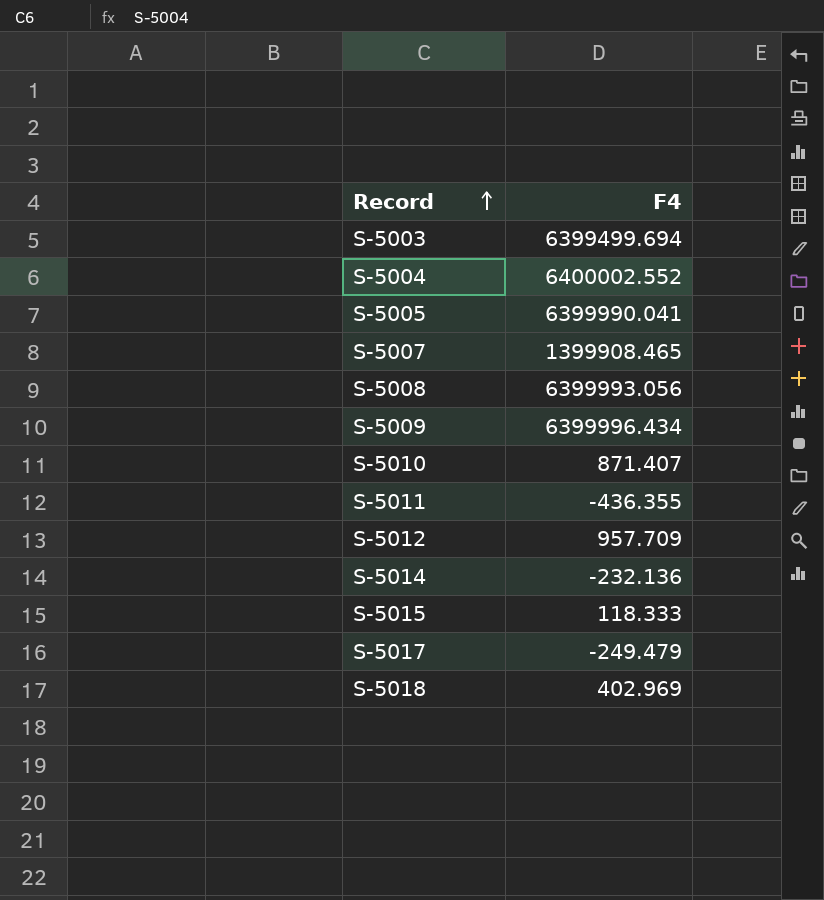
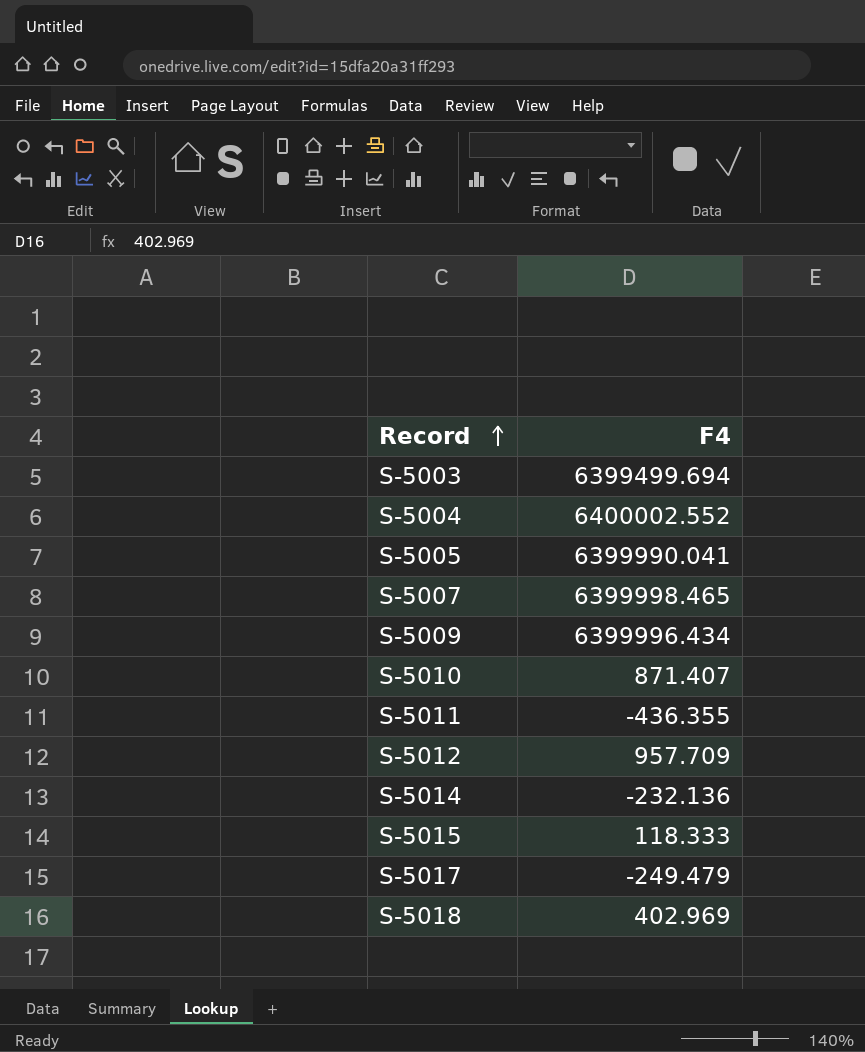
row S-5008: 6399993.056 -> none
S-5007 | F4: 1399908.465 -> 6399998.465

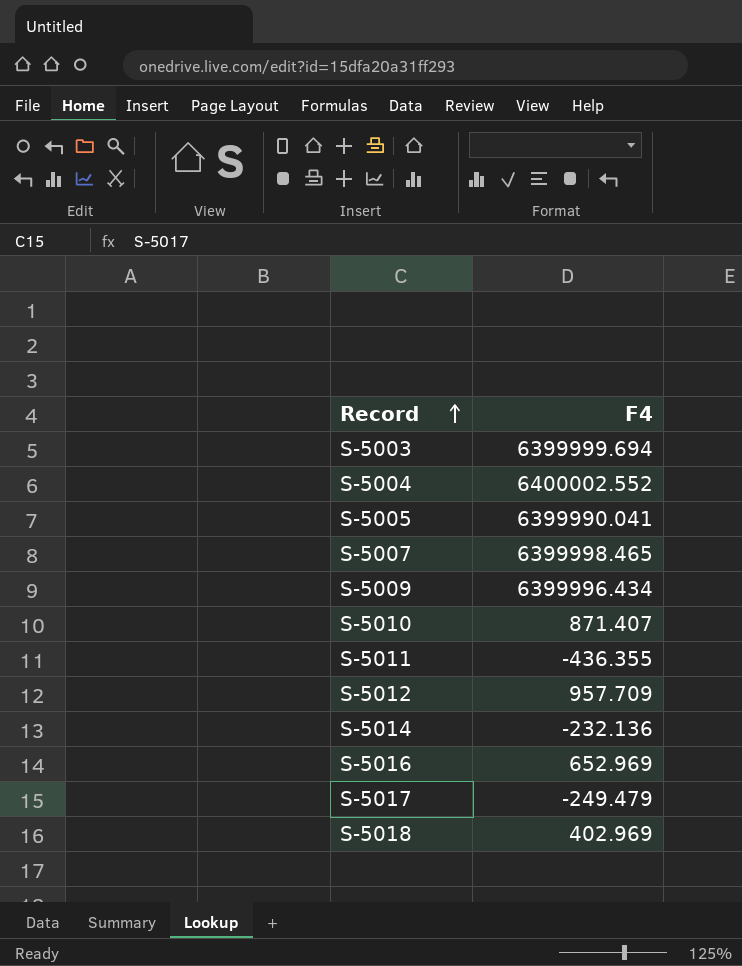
row S-5015: 118.333 -> none
S-5003 | F4: 6399499.694 -> 6399999.694
row S-5016: none -> 652.969

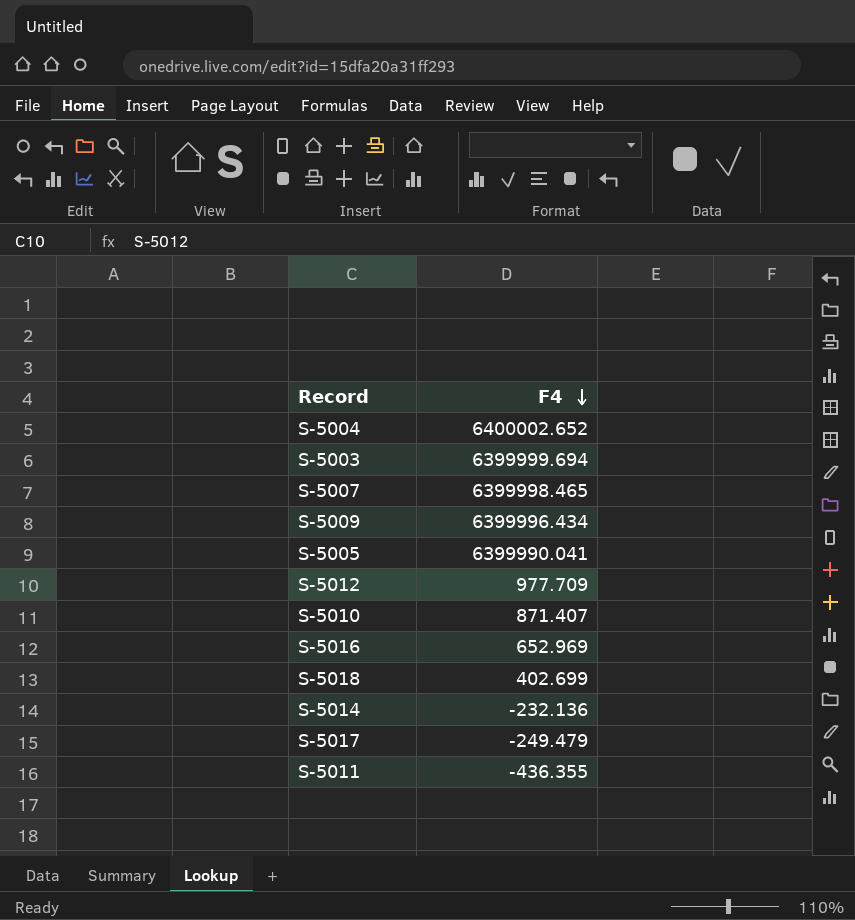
row order: Record ascending -> F4 descending
S-5004 | F4: 6400002.552 -> 6400002.652
S-5012 | F4: 957.709 -> 977.709
S-5018 | F4: 402.969 -> 402.699

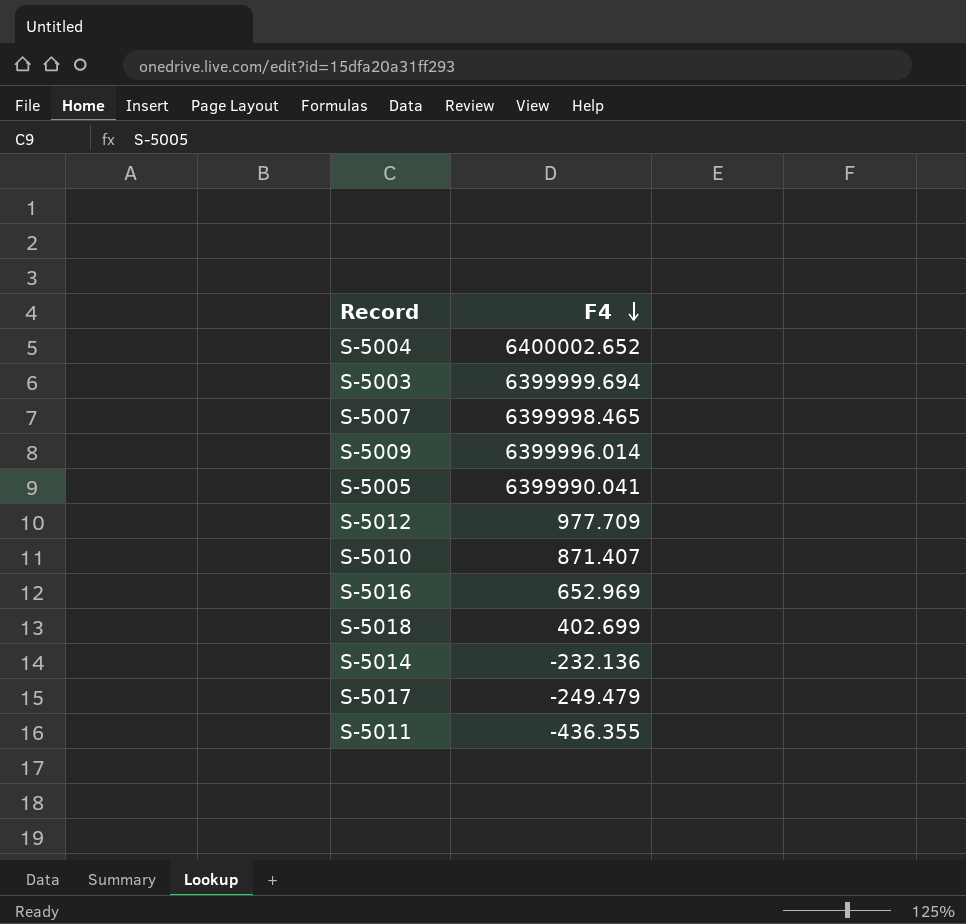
S-5009 | F4: 6399996.434 -> 6399996.014

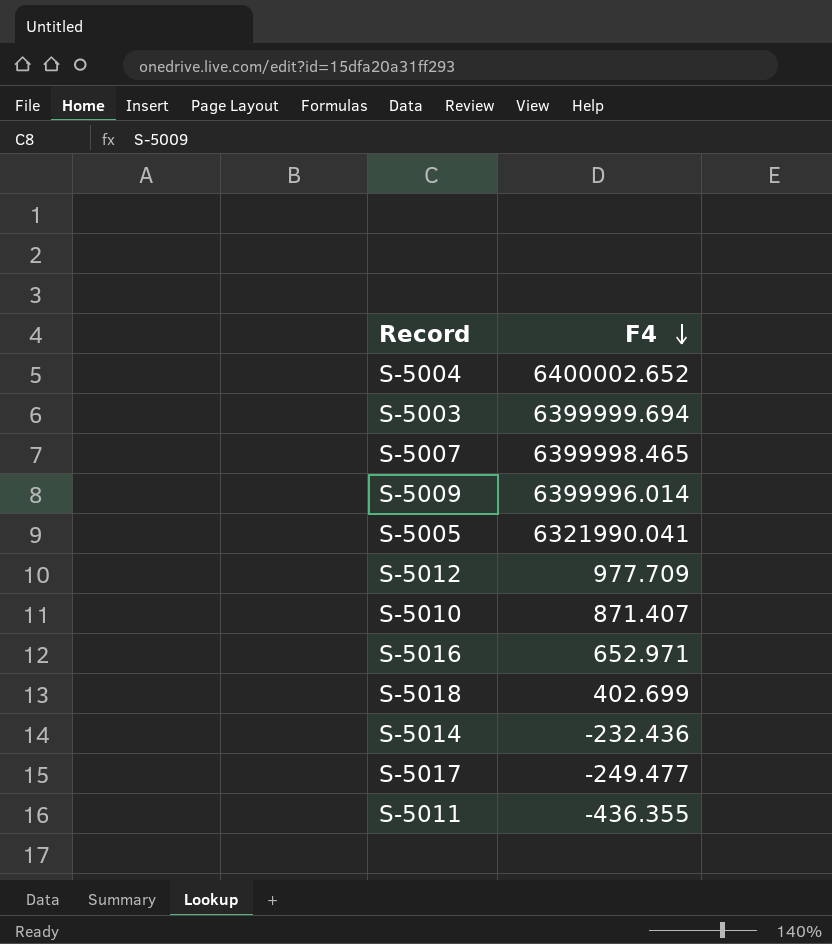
S-5005 | F4: 6399990.041 -> 6321990.041
S-5016 | F4: 652.969 -> 652.971
S-5014 | F4: -232.136 -> -232.436
S-5017 | F4: -249.479 -> -249.477

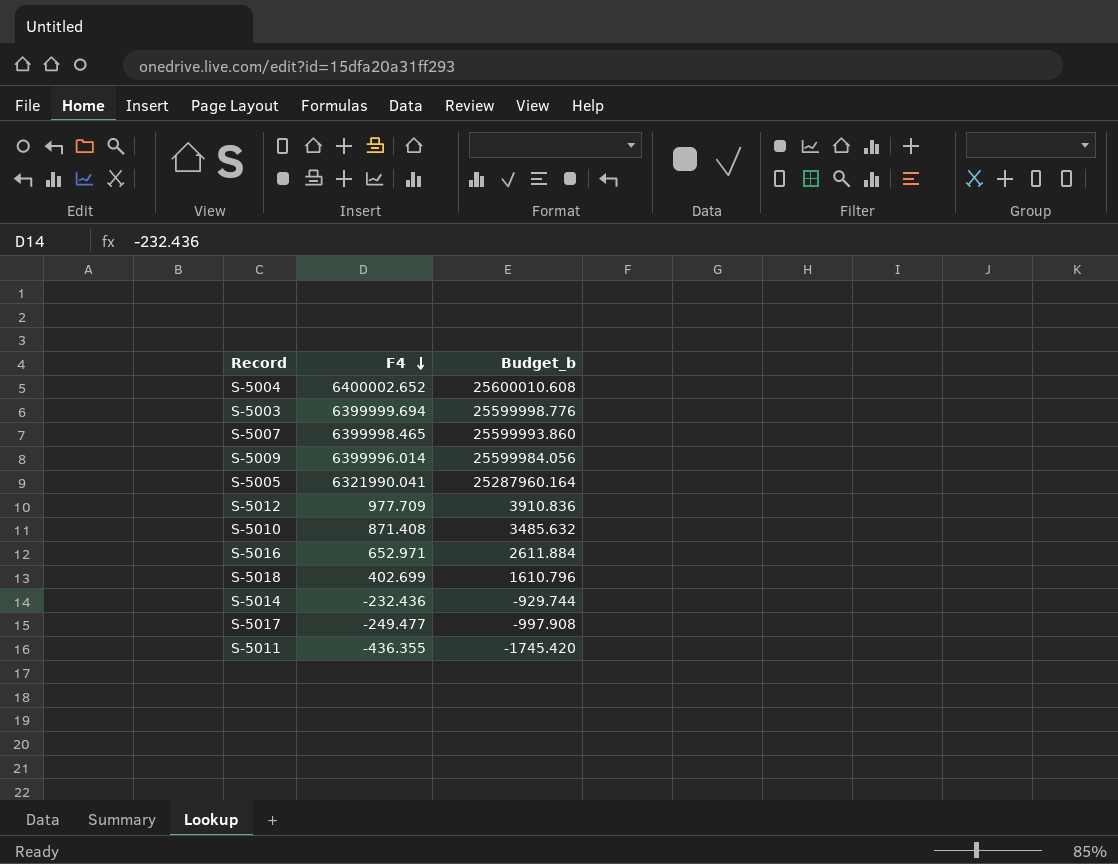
column Budget_b | formula: none -> [F4] * 4
S-5010 | F4: 871.407 -> 871.408

